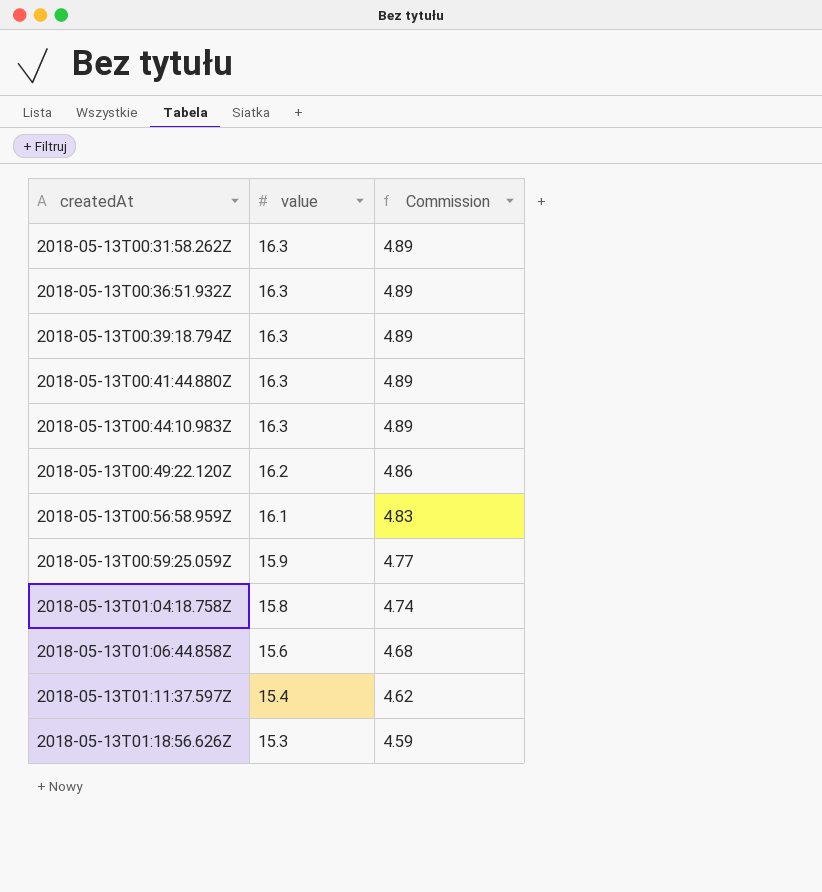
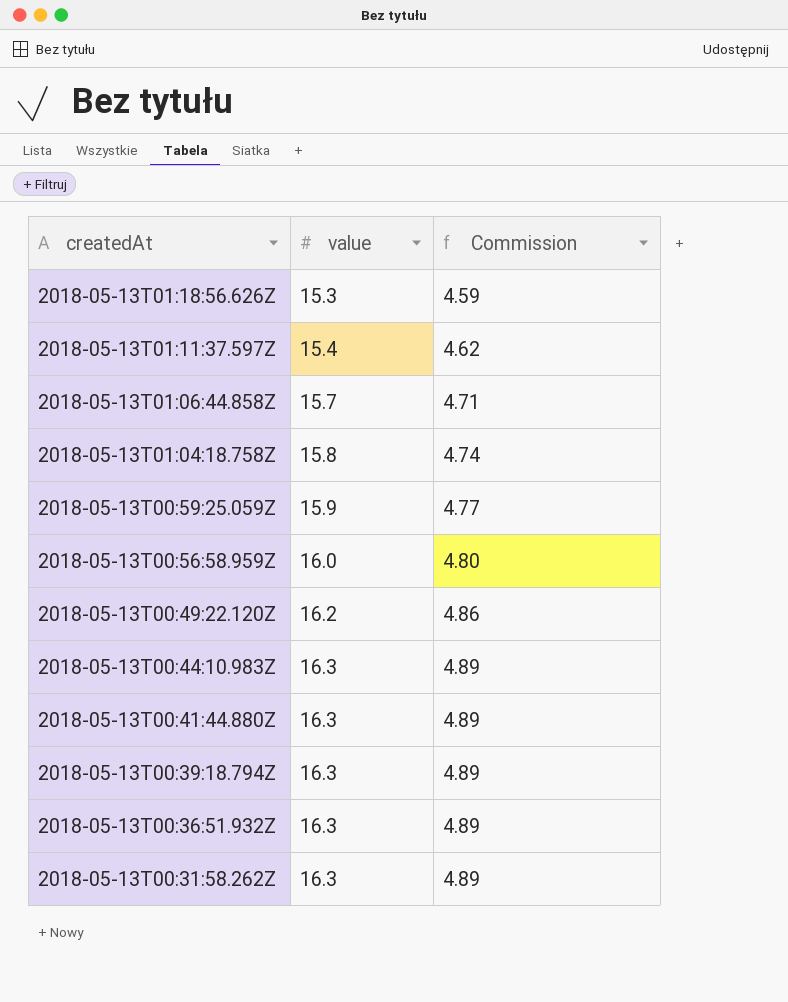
row order: createdAt ascending -> createdAt descending
2018-05-13T01:06:44.858Z | value: 15.6 -> 15.7
2018-05-13T01:06:44.858Z | Commission: 4.68 -> 4.71
2018-05-13T00:56:58.959Z | value: 16.1 -> 16.0
2018-05-13T00:56:58.959Z | Commission: 4.83 -> 4.80

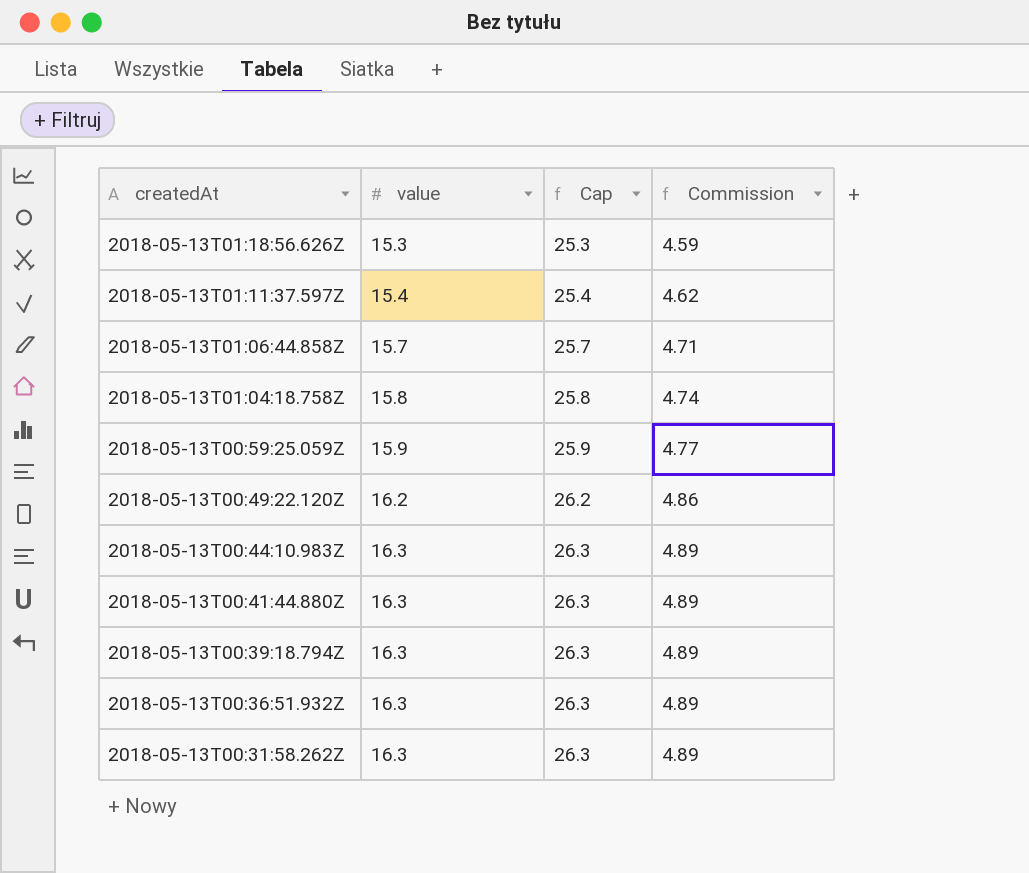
column Cap | formula: none -> [value] + 10
row 2018-05-13T00:56:58.959Z: 16.0 | 4.80 -> none

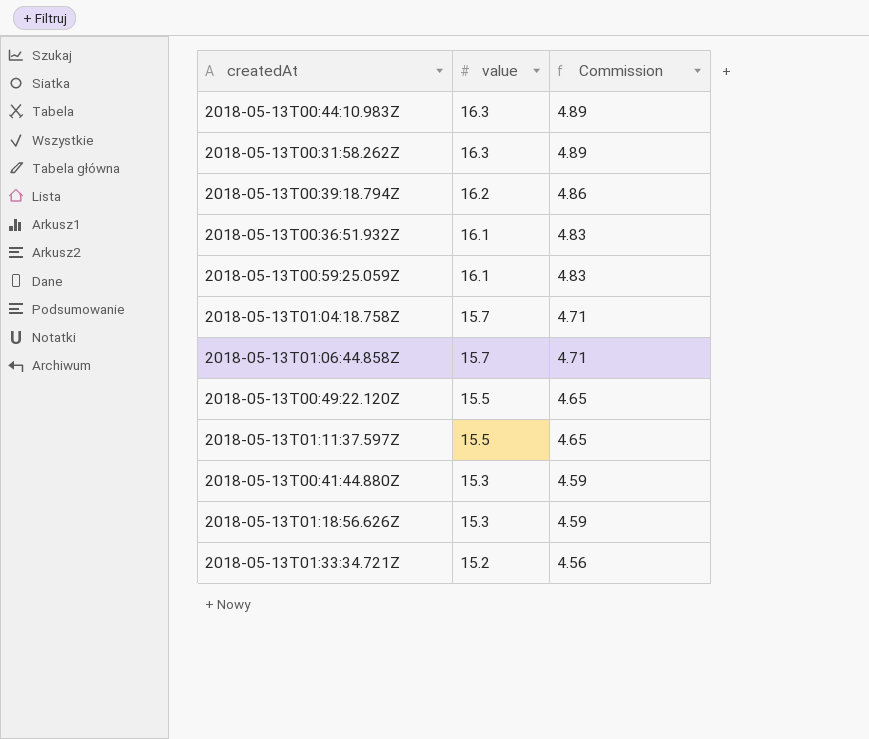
row order: createdAt descending -> value descending
column Cap | formula: [value] + 10 -> none
2018-05-13T00:39:18.794Z | value: 16.3 -> 16.2
2018-05-13T00:39:18.794Z | Commission: 4.89 -> 4.86
2018-05-13T00:36:51.932Z | value: 16.3 -> 16.1
2018-05-13T00:36:51.932Z | Commission: 4.89 -> 4.83
2018-05-13T00:59:25.059Z | value: 15.9 -> 16.1
2018-05-13T00:59:25.059Z | Commission: 4.77 -> 4.83
2018-05-13T01:04:18.758Z | value: 15.8 -> 15.7
2018-05-13T01:04:18.758Z | Commission: 4.74 -> 4.71
2018-05-13T00:49:22.120Z | value: 16.2 -> 15.5
2018-05-13T00:49:22.120Z | Commission: 4.86 -> 4.65
2018-05-13T01:11:37.597Z | value: 15.4 -> 15.5
2018-05-13T01:11:37.597Z | Commission: 4.62 -> 4.65
2018-05-13T00:41:44.880Z | value: 16.3 -> 15.3
2018-05-13T00:41:44.880Z | Commission: 4.89 -> 4.59
row 2018-05-13T01:33:34.721Z: none -> 15.2 | 4.56

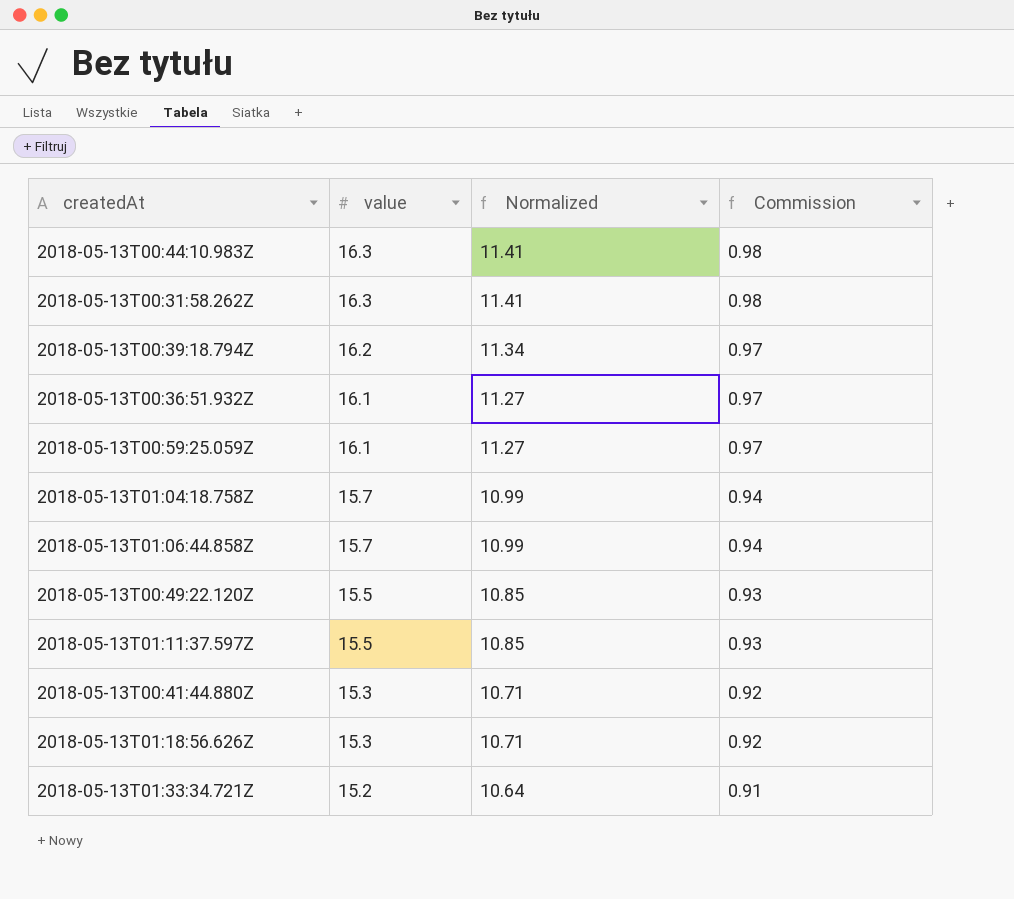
column Normalized | formula: none -> [value] * 0.7
column Commission | formula: [value] * 0.3 -> [value] * 0.06

